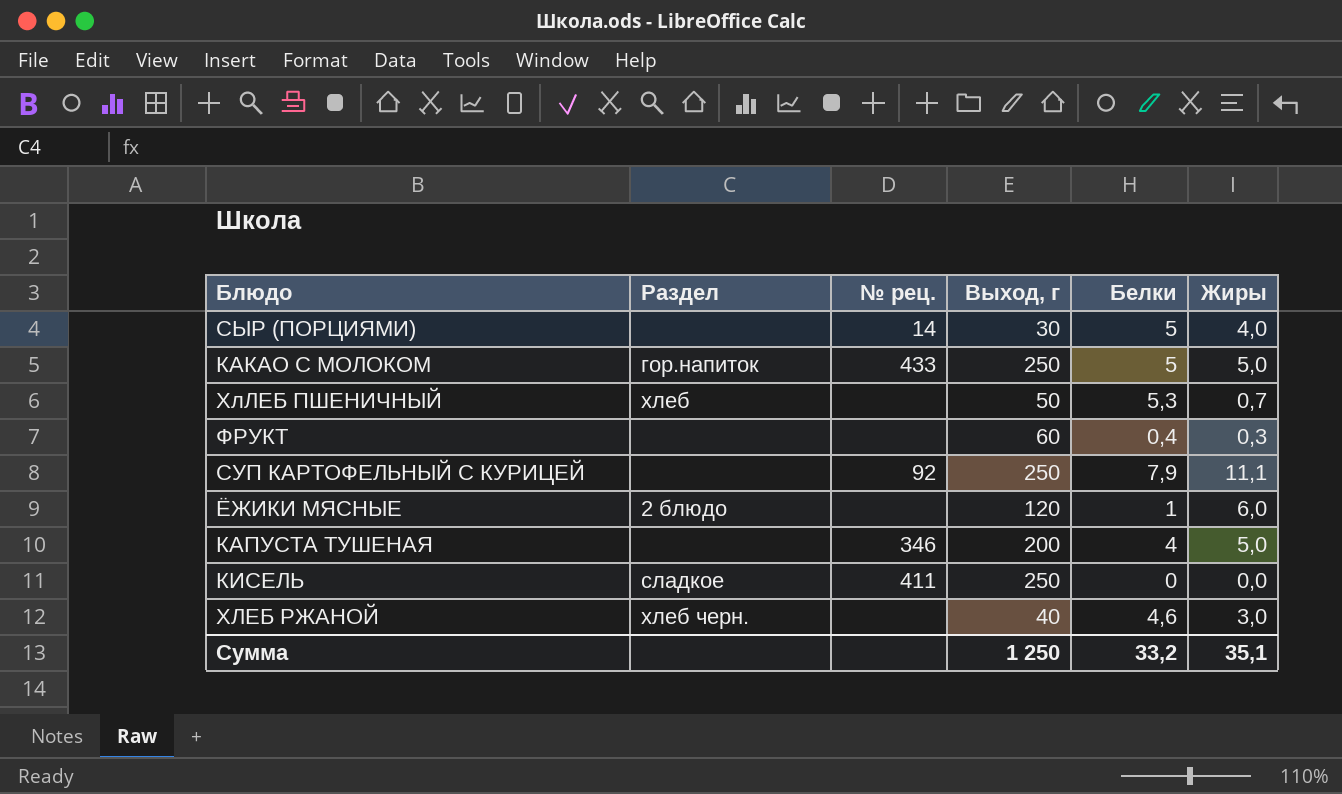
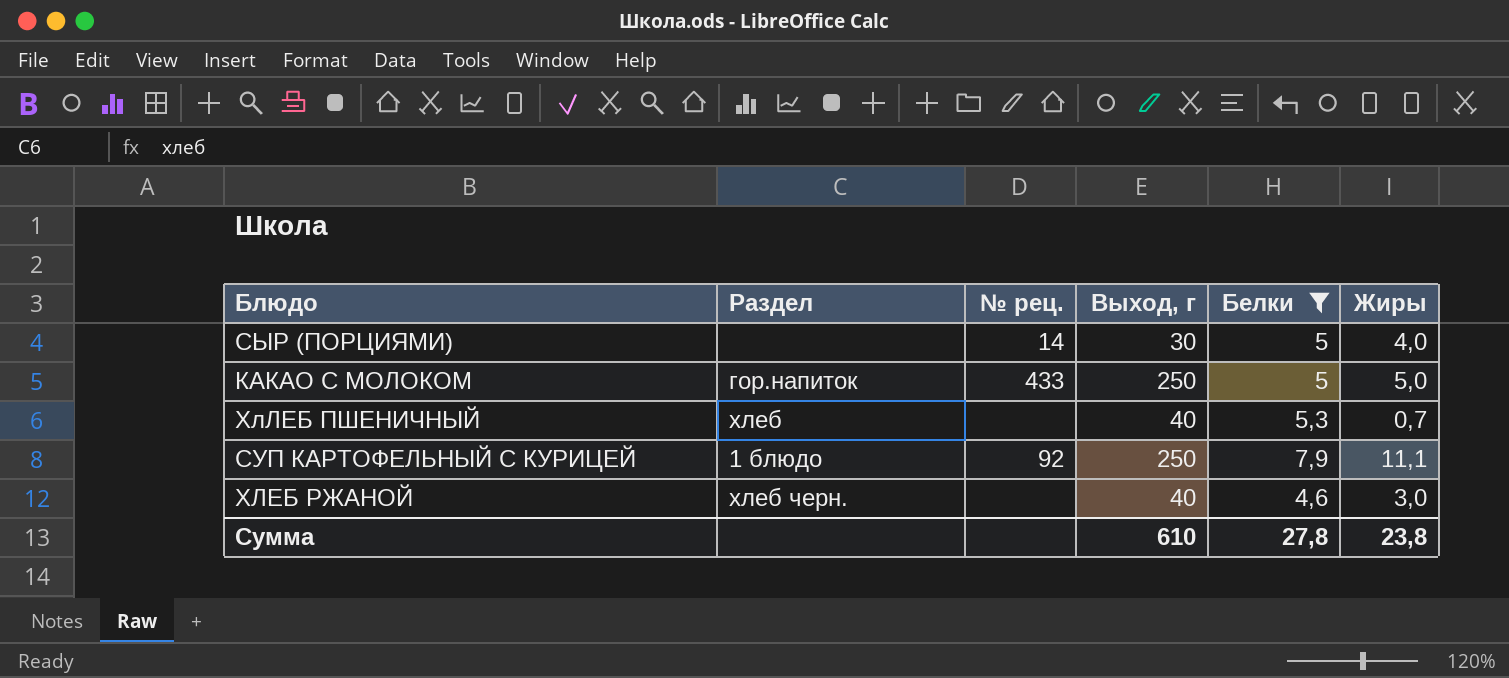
filter: none -> Белки >= 4,6
ХлЛЕБ ПШЕНИЧНЫЙ | Выход, г: 50 -> 40
СУП КАРТОФЕЛЬНЫЙ С КУРИЦЕЙ | Раздел: none -> 1 блюдо
Сумма | Выход, г: 1 250 -> 610
Сумма | Белки: 33,2 -> 27,8
Сумма | Жиры: 35,1 -> 23,8

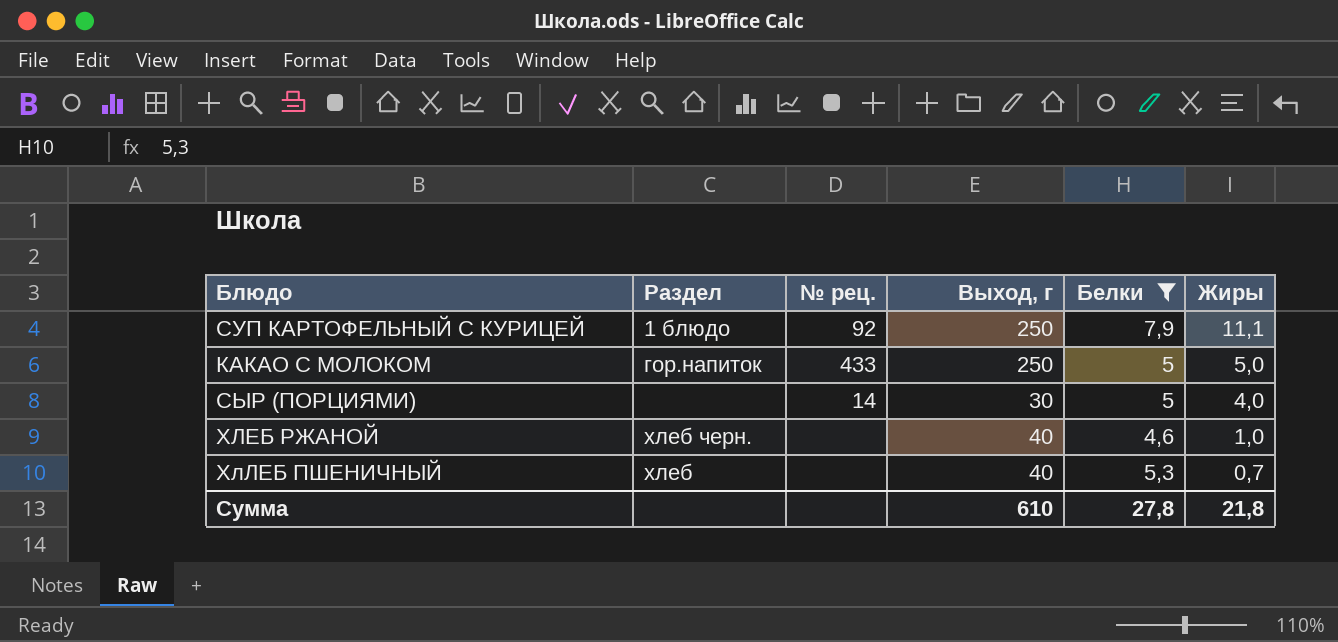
row order: none -> Жиры descending
ХЛЕБ РЖАНОЙ | Жиры: 3,0 -> 1,0
Сумма | Жиры: 23,8 -> 21,8

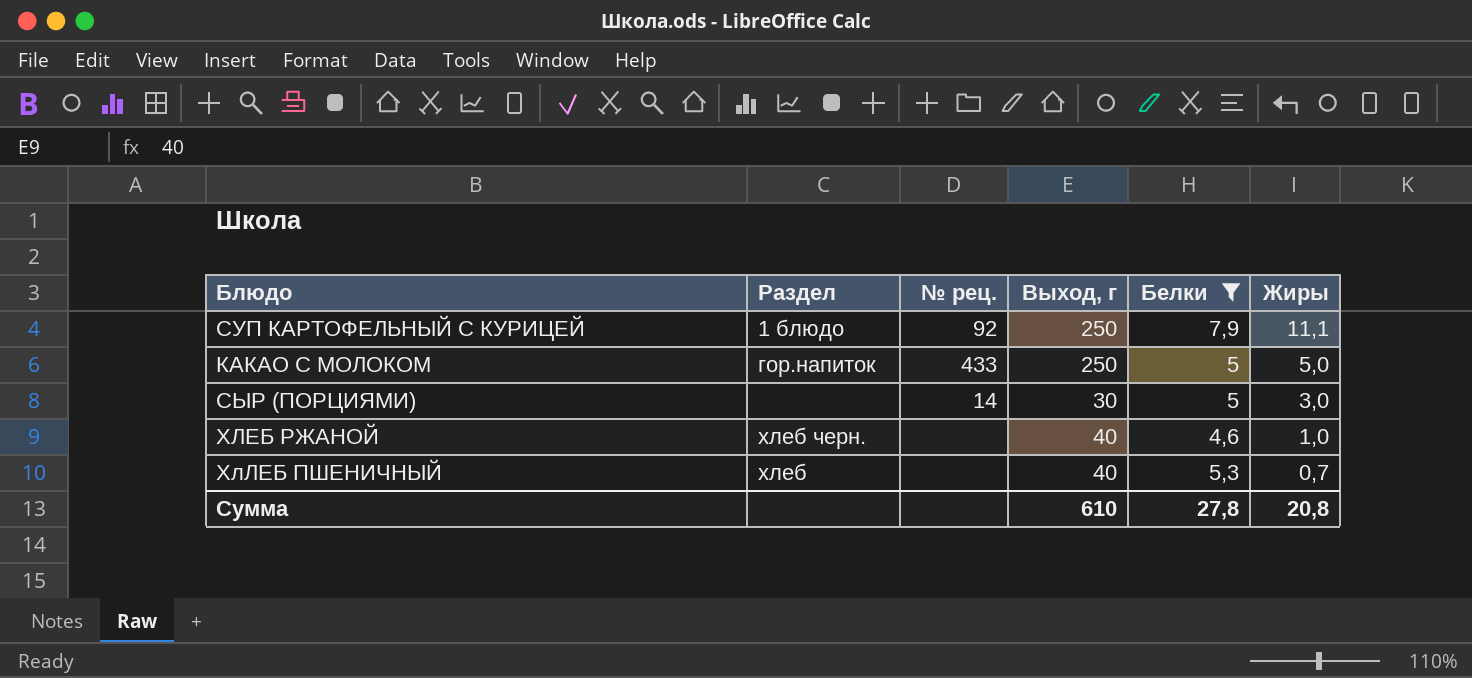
СЫР (ПОРЦИЯМИ) | Жиры: 4,0 -> 3,0
Сумма | Жиры: 21,8 -> 20,8

